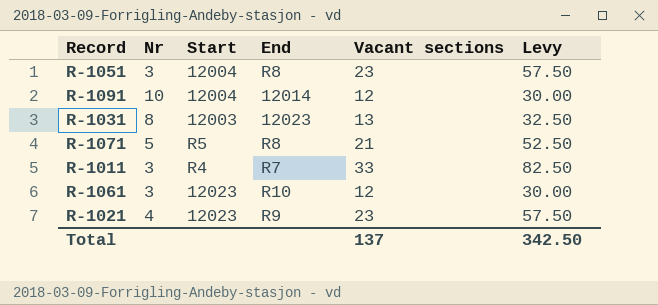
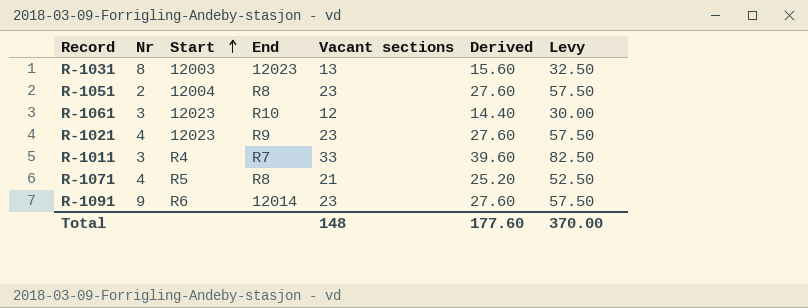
row order: none -> Start ascending
column Derived | formula: none -> [Vacant sections] * 1.2
R-1051 | Nr: 3 -> 2
R-1071 | Nr: 5 -> 4
R-1091 | Nr: 10 -> 9
R-1091 | Start: 12004 -> R6
R-1091 | Vacant sections: 12 -> 23
R-1091 | Levy: 30.00 -> 57.50
Total | Vacant sections: 137 -> 148
Total | Levy: 342.50 -> 370.00

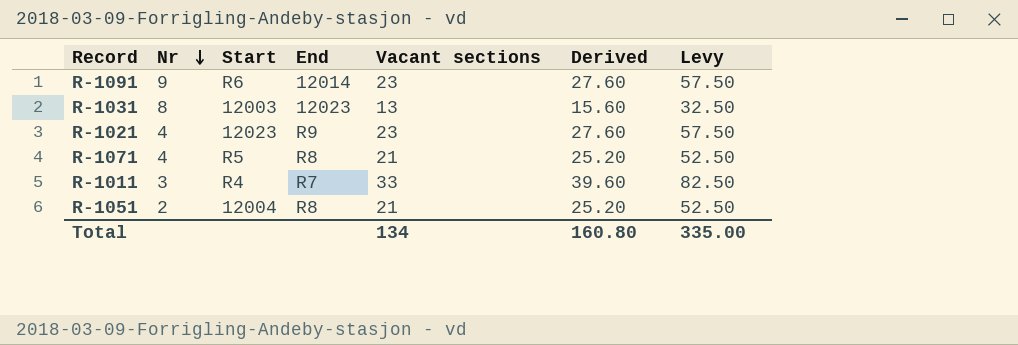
row order: Start ascending -> Nr descending
row R-1061: 3 | 12023 | R10 | 12 | 14.40 | 30.00 -> none
R-1051 | Vacant sections: 23 -> 21
R-1051 | Derived: 27.60 -> 25.20
R-1051 | Levy: 57.50 -> 52.50
Total | Vacant sections: 148 -> 134
Total | Derived: 177.60 -> 160.80
Total | Levy: 370.00 -> 335.00

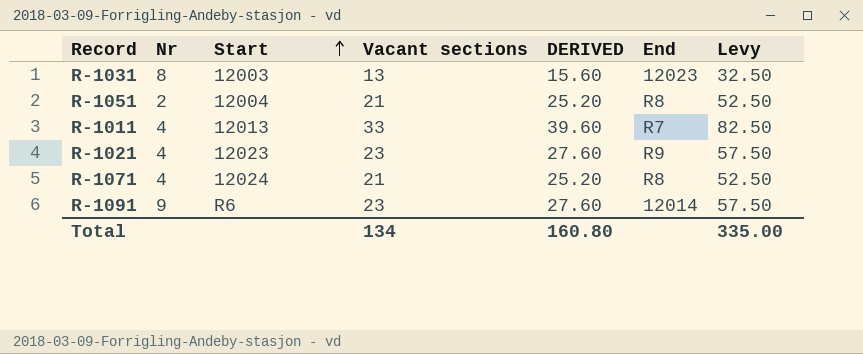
row order: Nr descending -> Start ascending
column name: Derived -> DERIVED
column End | position: 4 -> 6
R-1011 | Nr: 3 -> 4
R-1011 | Start: R4 -> 12013
R-1071 | Start: R5 -> 12024

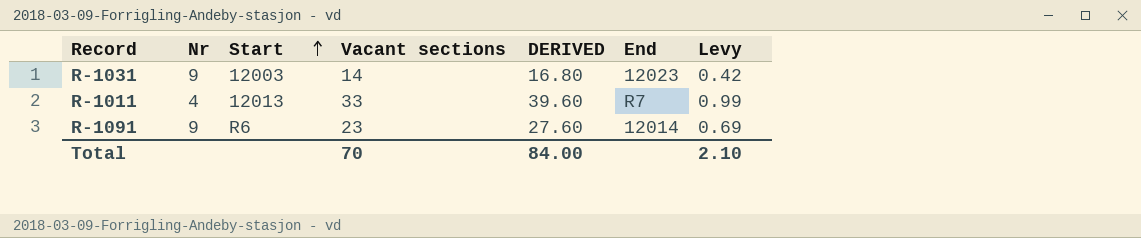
column Levy | formula: [Vacant sections] * 2.5 -> [Vacant sections] * 0.03
row R-1051: 2 | 12004 | 21 | 25.20 | R8 | 52.50 -> none
row R-1021: 4 | 12023 | 23 | 27.60 | R9 | 57.50 -> none
row R-1071: 4 | 12024 | 21 | 25.20 | R8 | 52.50 -> none
R-1031 | Nr: 8 -> 9
R-1031 | Vacant sections: 13 -> 14
R-1031 | DERIVED: 15.60 -> 16.80
Total | Vacant sections: 134 -> 70
Total | DERIVED: 160.80 -> 84.00
Total | Levy: 335.00 -> 2.10

